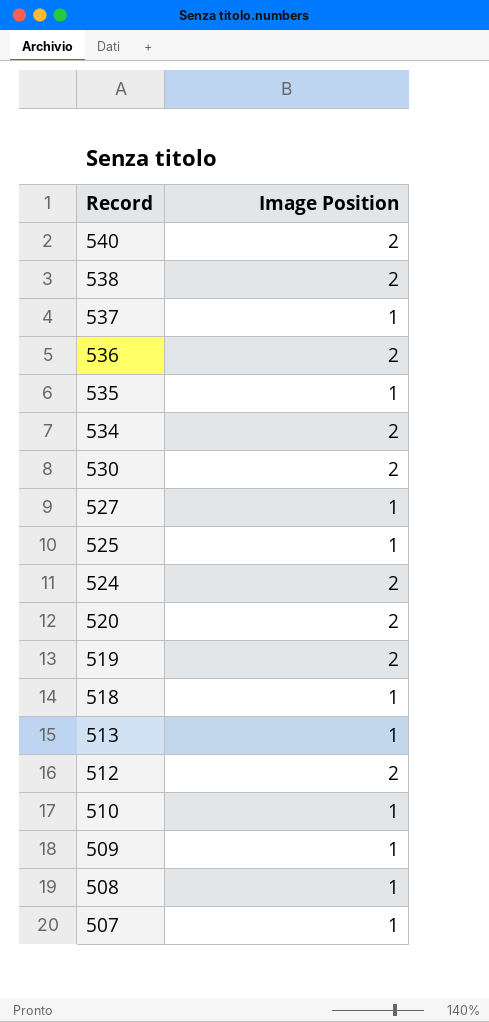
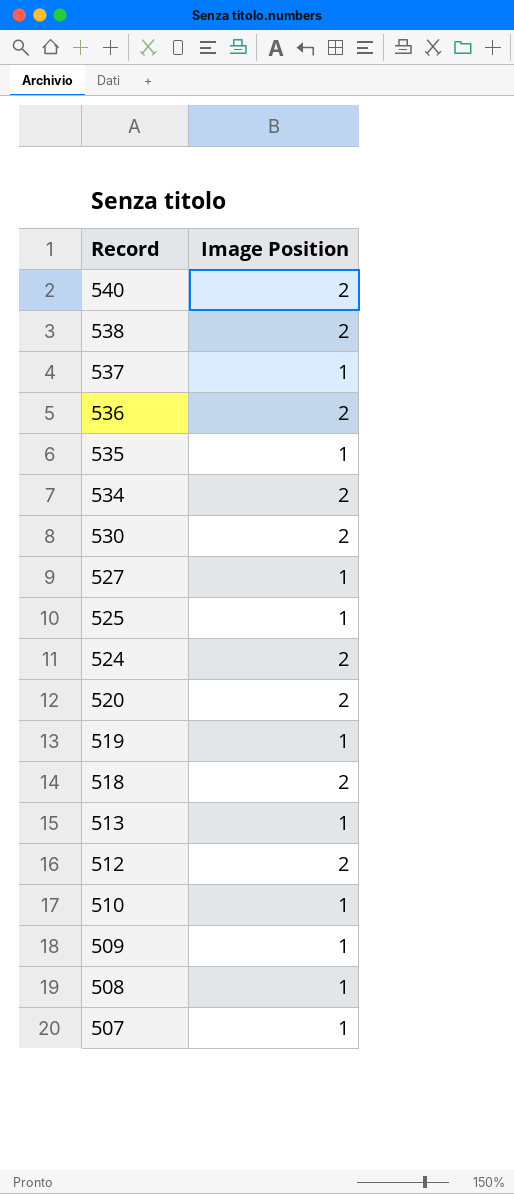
519 | Image Position: 2 -> 1
518 | Image Position: 1 -> 2

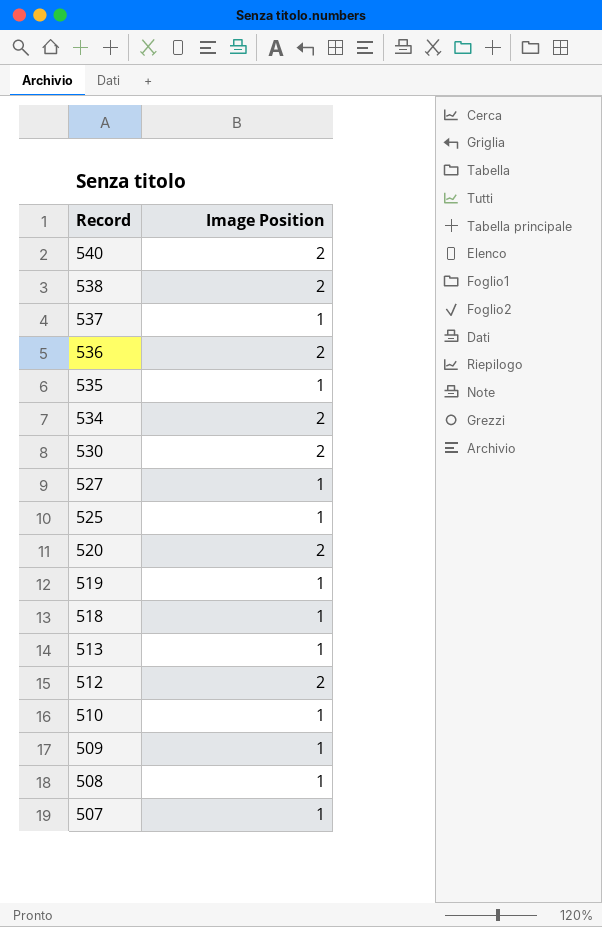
row 524: 2 -> none
518 | Image Position: 2 -> 1

